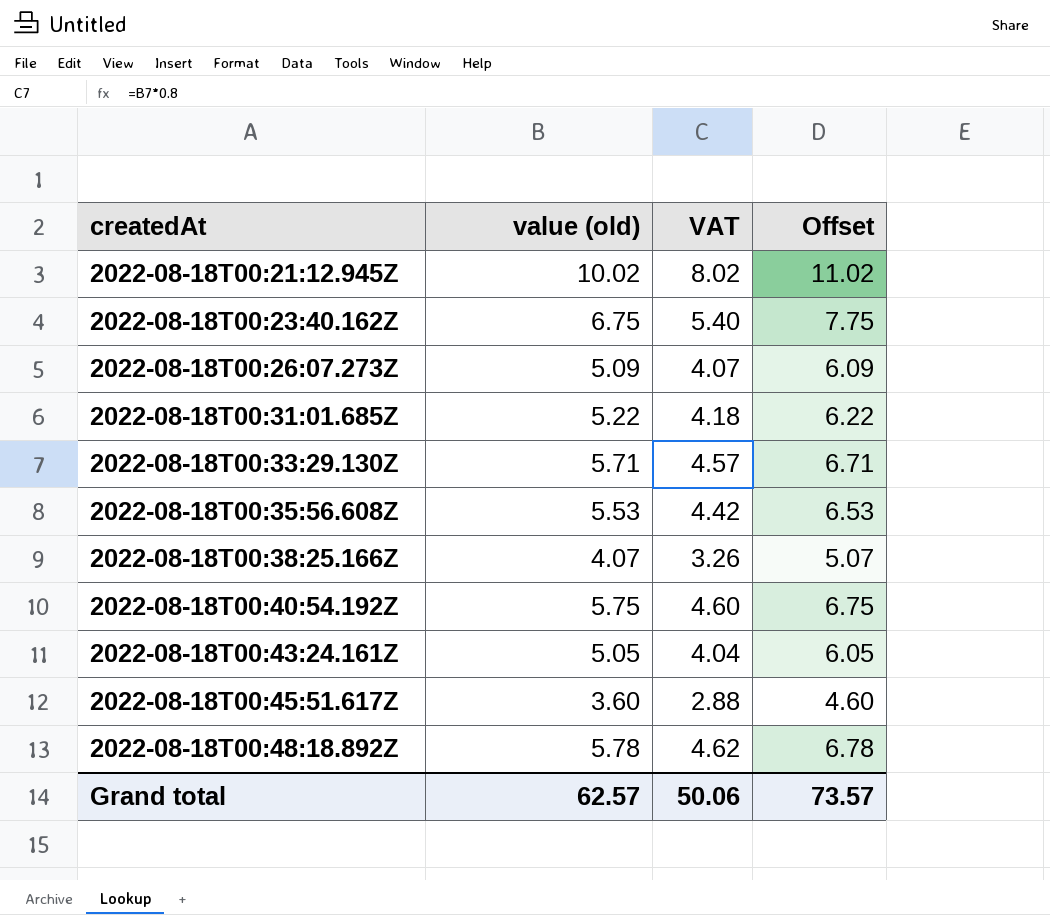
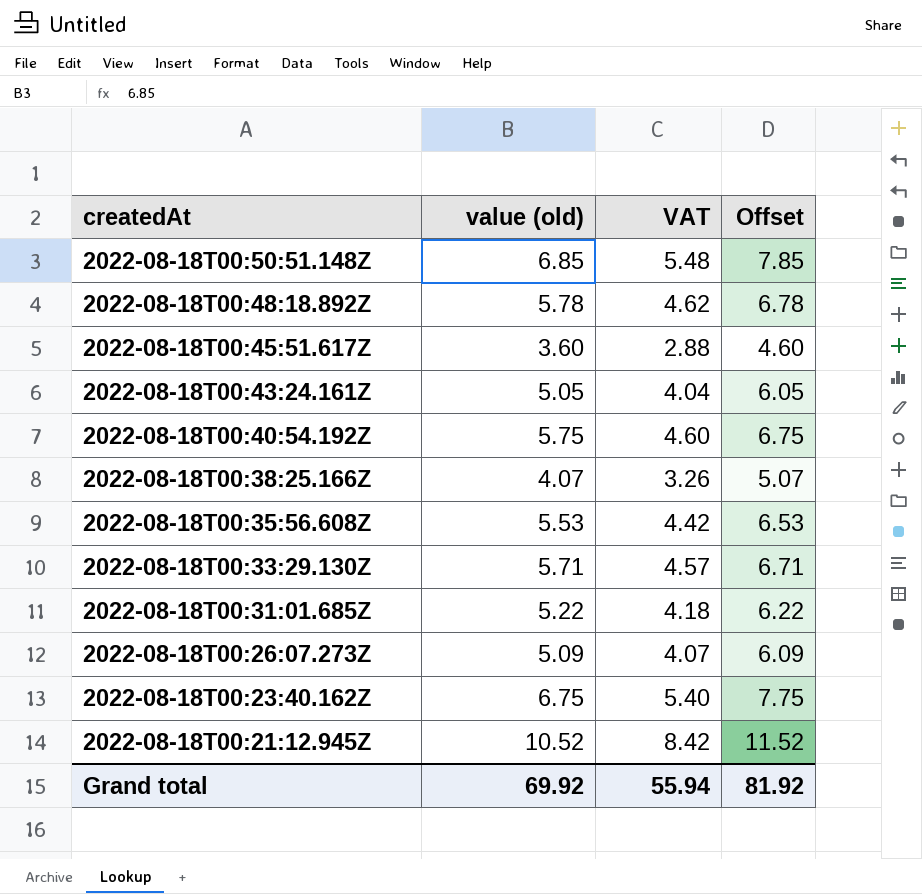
row order: createdAt ascending -> createdAt descending
row 2022-08-18T00:50:51.148Z: none -> 6.85 | 5.48 | 7.85
2022-08-18T00:21:12.945Z | value (old): 10.02 -> 10.52
2022-08-18T00:21:12.945Z | VAT: 8.02 -> 8.42
2022-08-18T00:21:12.945Z | Offset: 11.02 -> 11.52
Grand total | value (old): 62.57 -> 69.92
Grand total | VAT: 50.06 -> 55.94
Grand total | Offset: 73.57 -> 81.92

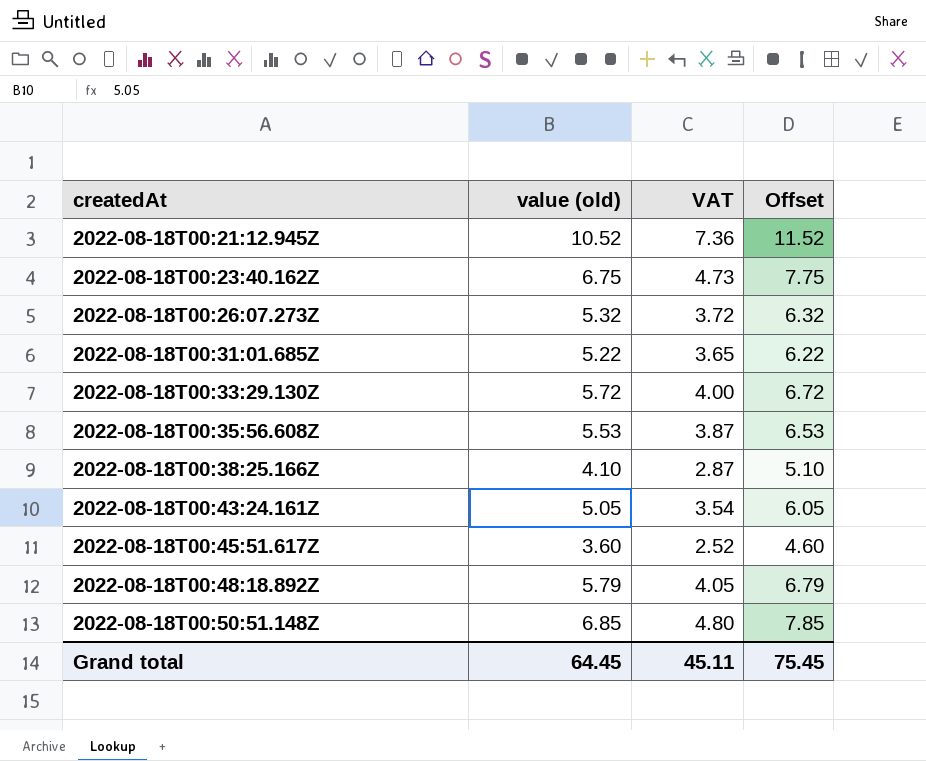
row order: createdAt descending -> createdAt ascending
column VAT | formula: [value (old)] * 0.8 -> [value (old)] * 0.7
row 2022-08-18T00:40:54.192Z: 5.75 | 4.60 | 6.75 -> none
2022-08-18T00:26:07.273Z | value (old): 5.09 -> 5.32
2022-08-18T00:26:07.273Z | Offset: 6.09 -> 6.32
2022-08-18T00:33:29.130Z | value (old): 5.71 -> 5.72
2022-08-18T00:33:29.130Z | Offset: 6.71 -> 6.72
2022-08-18T00:38:25.166Z | value (old): 4.07 -> 4.10
2022-08-18T00:38:25.166Z | Offset: 5.07 -> 5.10
2022-08-18T00:48:18.892Z | value (old): 5.78 -> 5.79
2022-08-18T00:48:18.892Z | Offset: 6.78 -> 6.79
Grand total | value (old): 69.92 -> 64.45
Grand total | VAT: 55.94 -> 45.11
Grand total | Offset: 81.92 -> 75.45

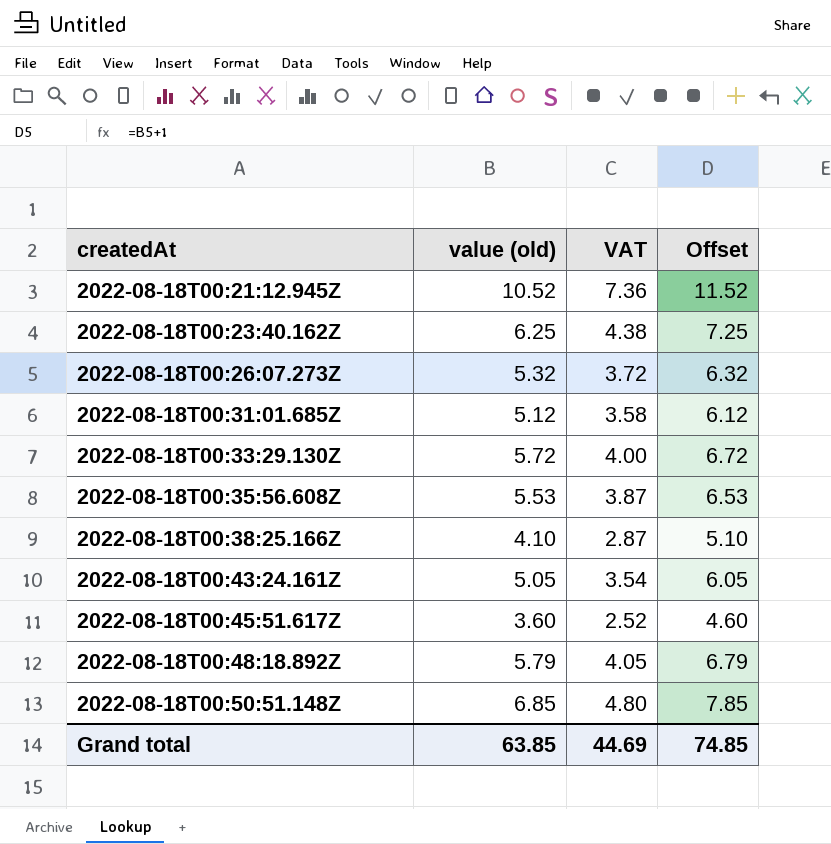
2022-08-18T00:23:40.162Z | value (old): 6.75 -> 6.25
2022-08-18T00:23:40.162Z | VAT: 4.73 -> 4.38
2022-08-18T00:23:40.162Z | Offset: 7.75 -> 7.25
2022-08-18T00:31:01.685Z | value (old): 5.22 -> 5.12
2022-08-18T00:31:01.685Z | VAT: 3.65 -> 3.58
2022-08-18T00:31:01.685Z | Offset: 6.22 -> 6.12
Grand total | value (old): 64.45 -> 63.85
Grand total | VAT: 45.11 -> 44.69
Grand total | Offset: 75.45 -> 74.85

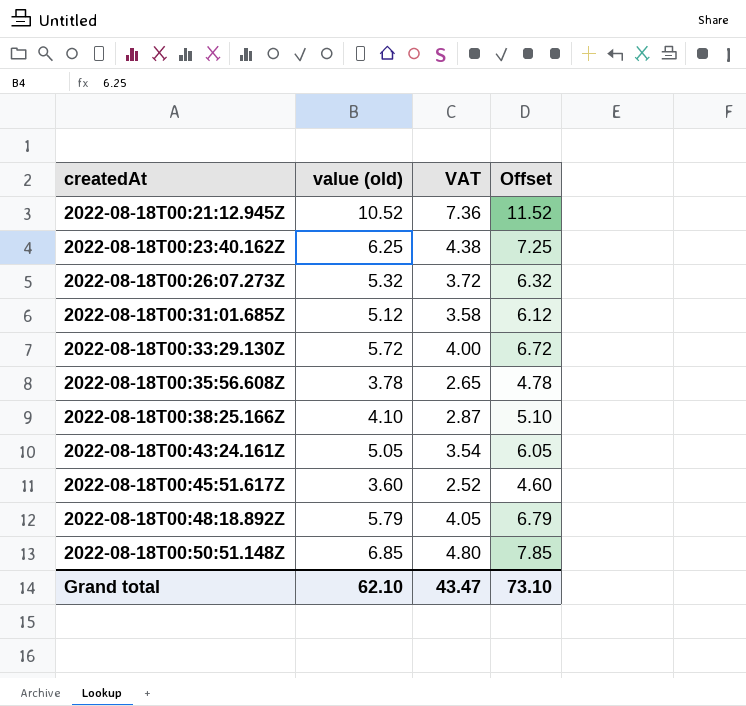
2022-08-18T00:35:56.608Z | value (old): 5.53 -> 3.78
2022-08-18T00:35:56.608Z | VAT: 3.87 -> 2.65
2022-08-18T00:35:56.608Z | Offset: 6.53 -> 4.78
Grand total | value (old): 63.85 -> 62.10
Grand total | VAT: 44.69 -> 43.47
Grand total | Offset: 74.85 -> 73.10

